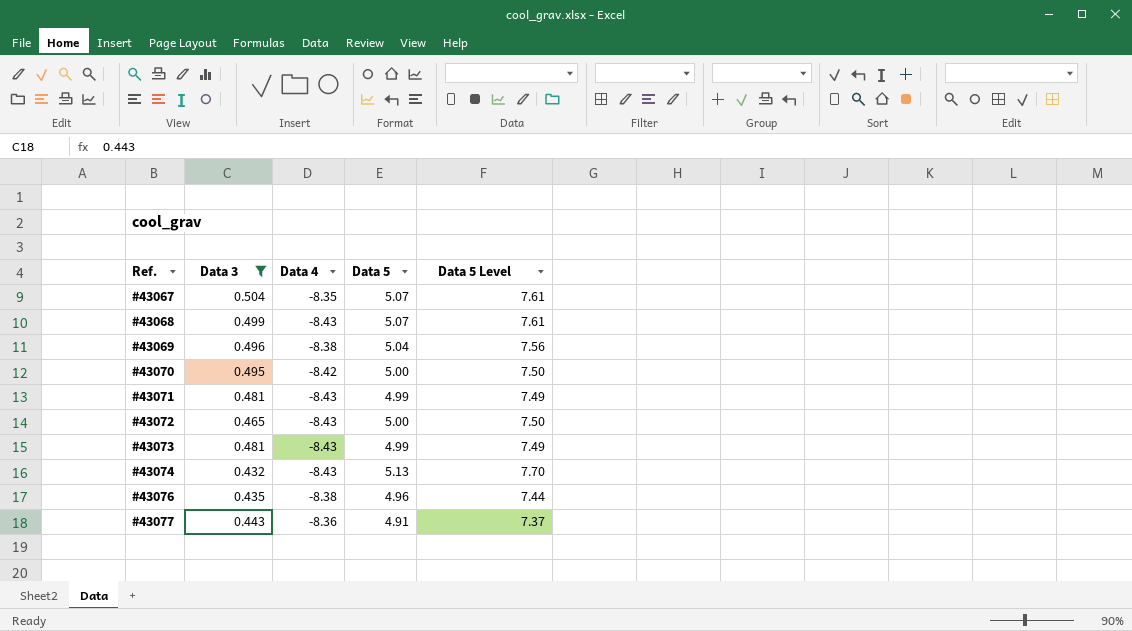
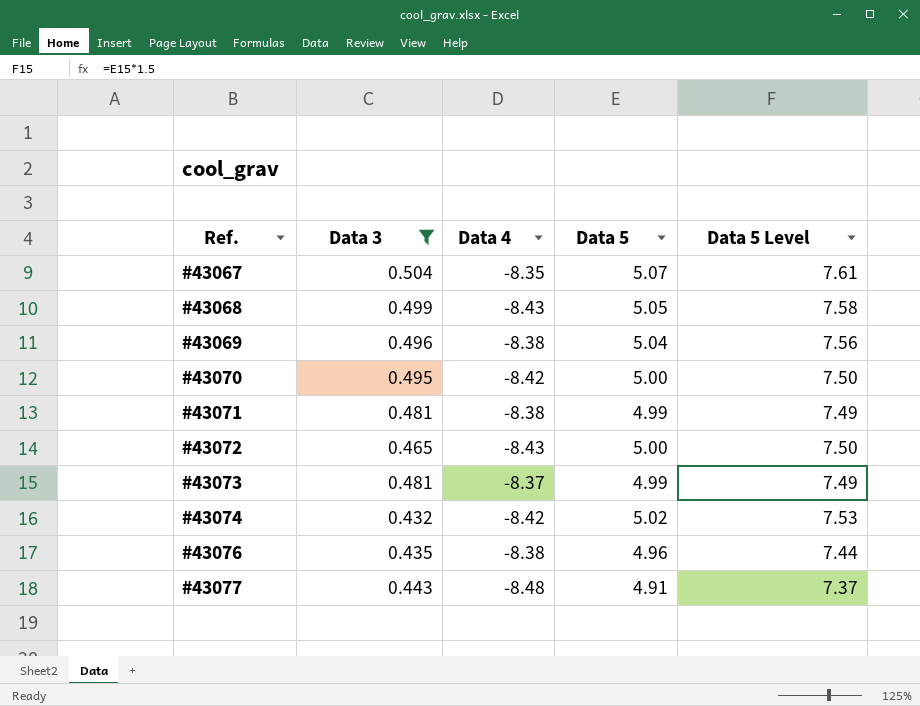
#43068 | Data 5: 5.07 -> 5.05
#43068 | Data 5 Level: 7.61 -> 7.58
#43071 | Data 4: -8.43 -> -8.38
#43073 | Data 4: -8.43 -> -8.37
#43074 | Data 4: -8.43 -> -8.42
#43074 | Data 5: 5.13 -> 5.02
#43074 | Data 5 Level: 7.70 -> 7.53
#43077 | Data 4: -8.36 -> -8.48

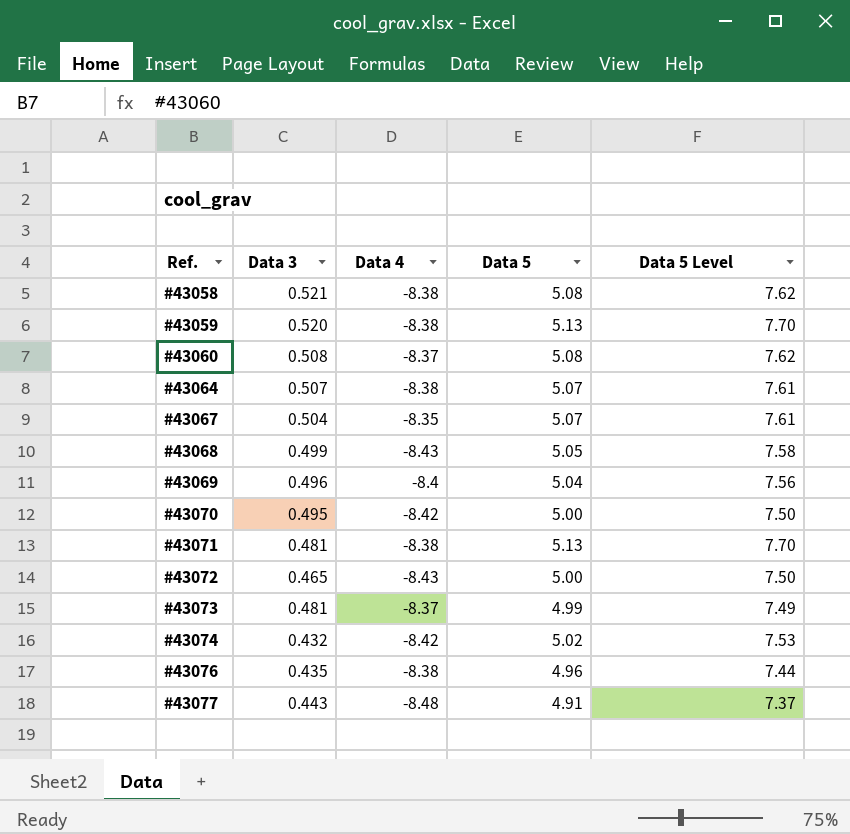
filter: Data 3 <= 0.504 -> none
#43069 | Data 4: -8.38 -> -8.4
#43071 | Data 5: 4.99 -> 5.13
#43071 | Data 5 Level: 7.49 -> 7.70

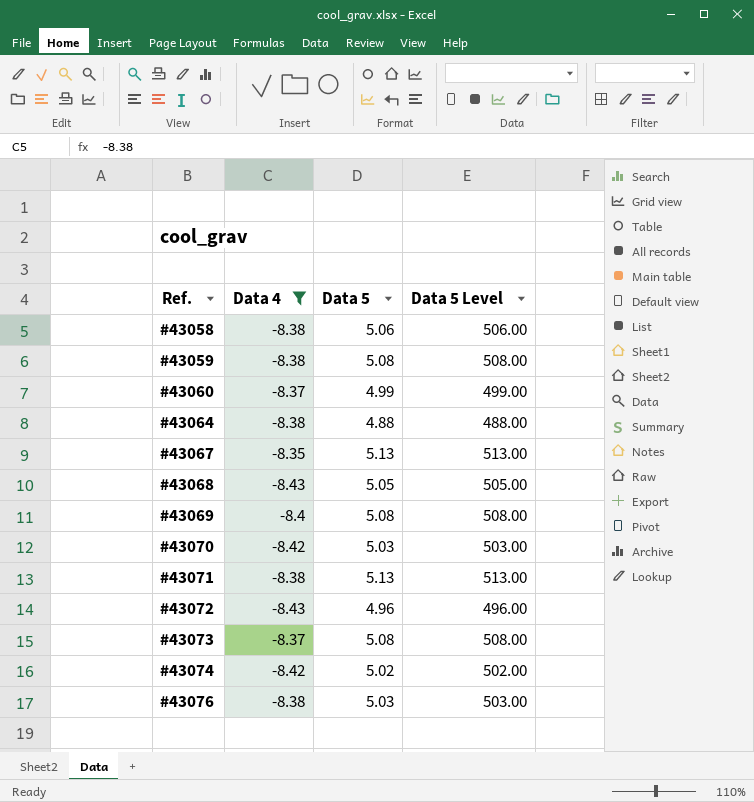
filter: none -> Data 4 != -8.48
column Data 3 | position: 2 -> none
column Data 5 Level | formula: [Data 5] * 1.5 -> [Data 5] * 100
#43058 | Data 5: 5.08 -> 5.06
#43059 | Data 5: 5.13 -> 5.08
#43060 | Data 5: 5.08 -> 4.99
#43064 | Data 5: 5.07 -> 4.88
#43067 | Data 5: 5.07 -> 5.13
#43069 | Data 5: 5.04 -> 5.08
#43070 | Data 5: 5.00 -> 5.03
#43072 | Data 5: 5.00 -> 4.96
#43073 | Data 5: 4.99 -> 5.08
#43076 | Data 5: 4.96 -> 5.03

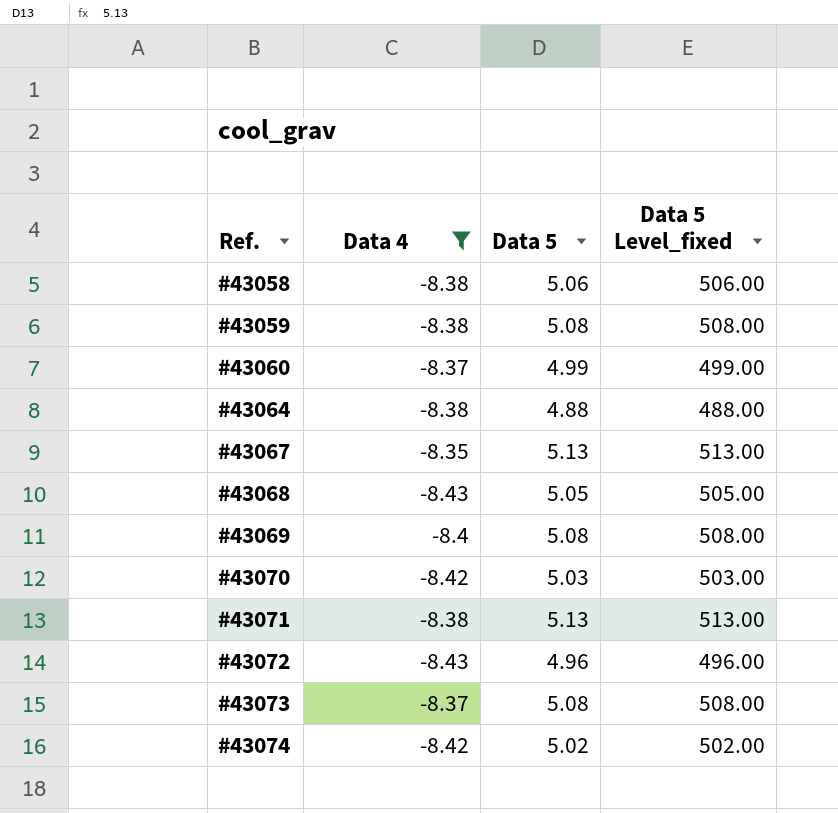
column name: Data 5 Level -> Data 5 Level_fixed
row #43076: -8.38 | 5.03 | 503.00 -> none

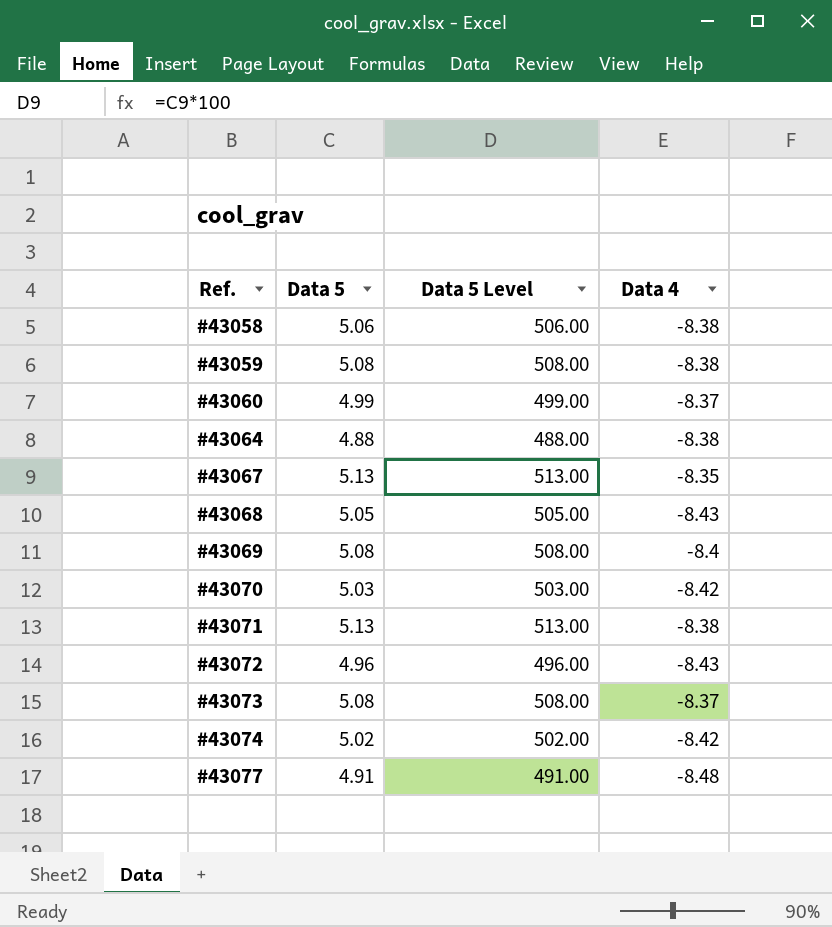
filter: Data 4 != -8.48 -> none
column name: Data 5 Level_fixed -> Data 5 Level
column Data 4 | position: 2 -> 4

